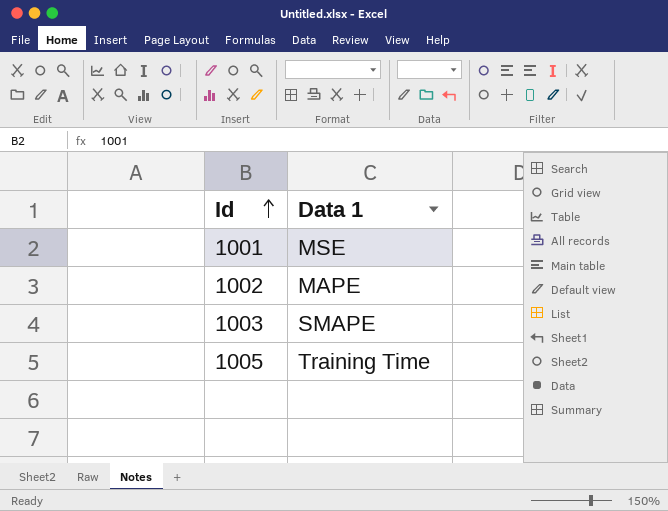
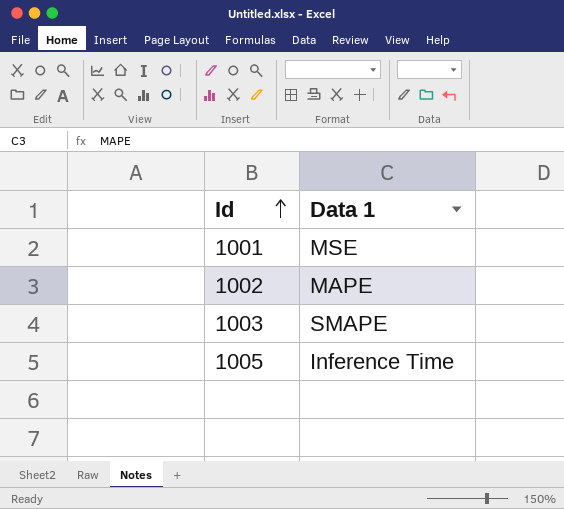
1005 | Data 1: Training Time -> Inference Time

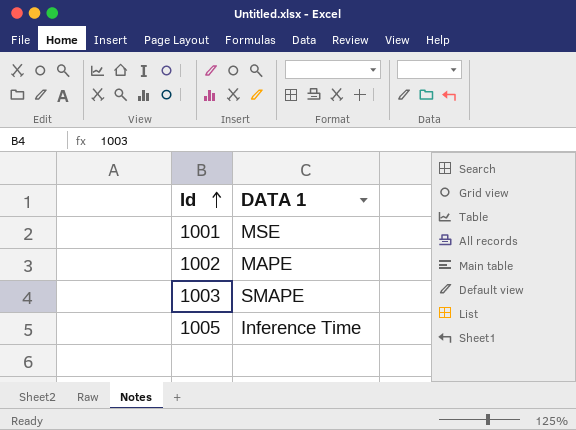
column name: Data 1 -> DATA 1

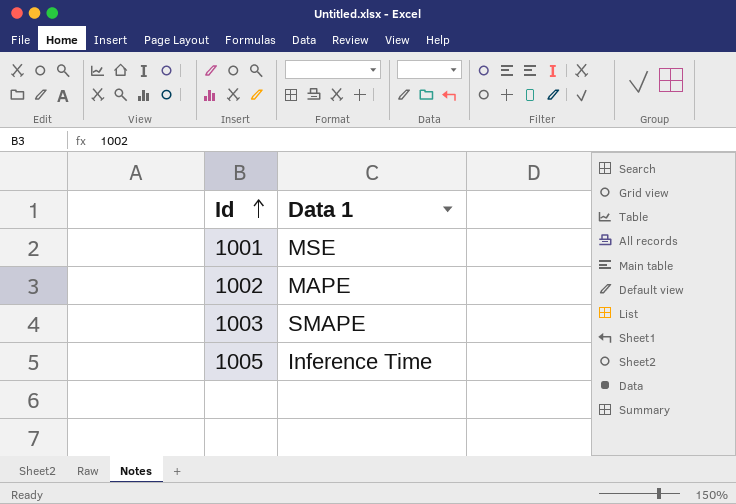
column name: DATA 1 -> Data 1

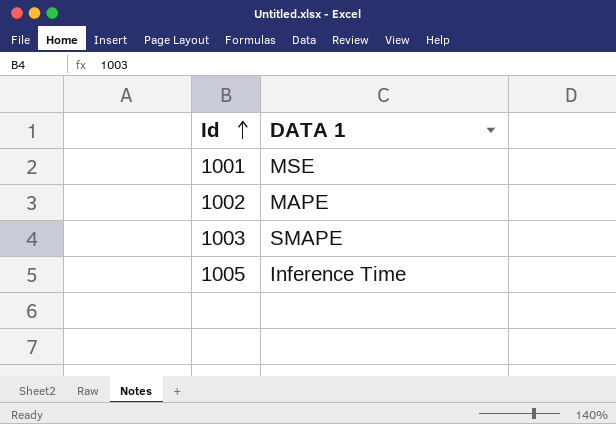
column name: Data 1 -> DATA 1

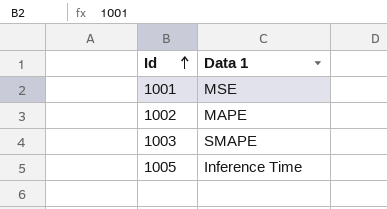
column name: DATA 1 -> Data 1

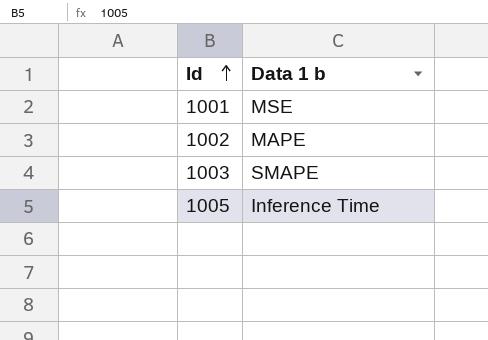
column name: Data 1 -> Data 1 b

